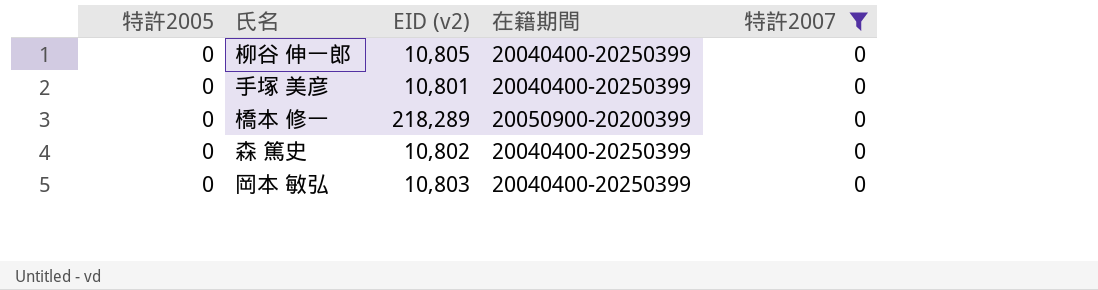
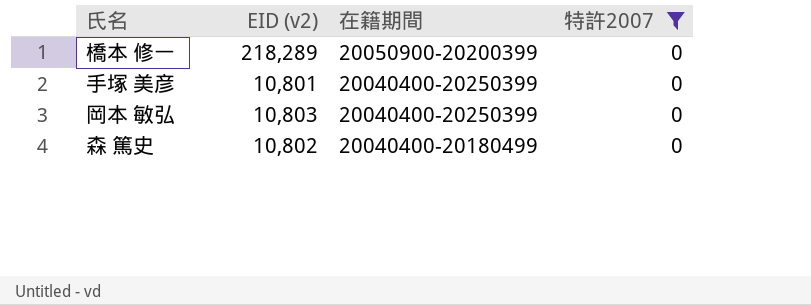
row order: none -> 在籍期間 descending
column 特許2005 | position: 1 -> none
row 柳谷 伸一郎: 0 | 10,805 | 20040400-20250399 | 0 -> none
森 篤史 | 在籍期間: 20040400-20250399 -> 20040400-20180499

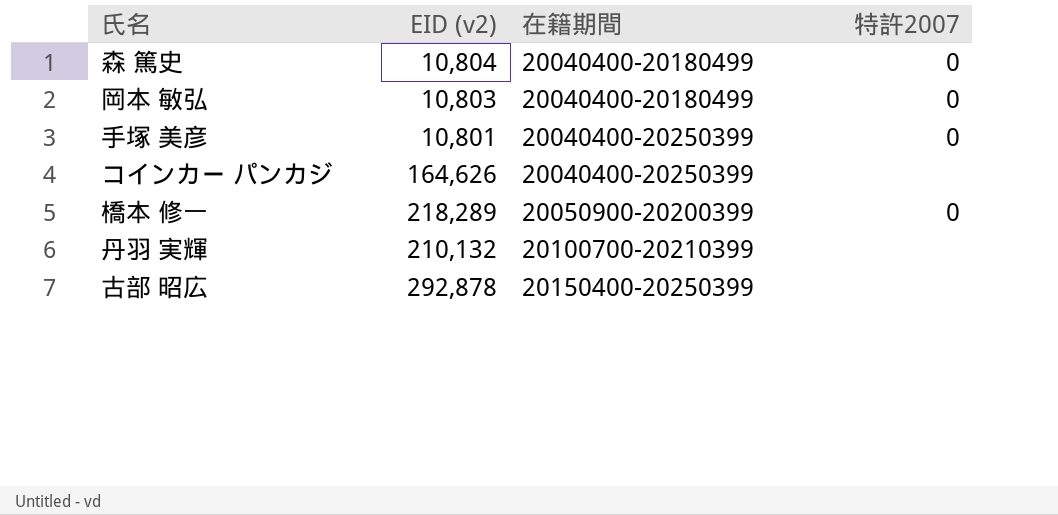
filter: 特許2007 = 0 -> none
row order: 在籍期間 descending -> 在籍期間 ascending
森 篤史 | EID (v2): 10,802 -> 10,804
岡本 敏弘 | 在籍期間: 20040400-20250399 -> 20040400-20180499

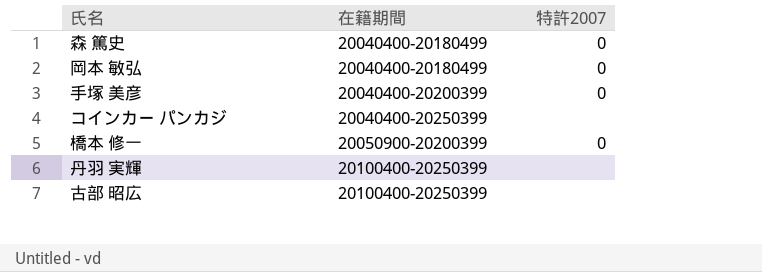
column EID (v2) | position: 2 -> none
手塚 美彦 | 在籍期間: 20040400-20250399 -> 20040400-20200399
丹羽 実輝 | 在籍期間: 20100700-20210399 -> 20100400-20250399
古部 昭広 | 在籍期間: 20150400-20250399 -> 20100400-20250399

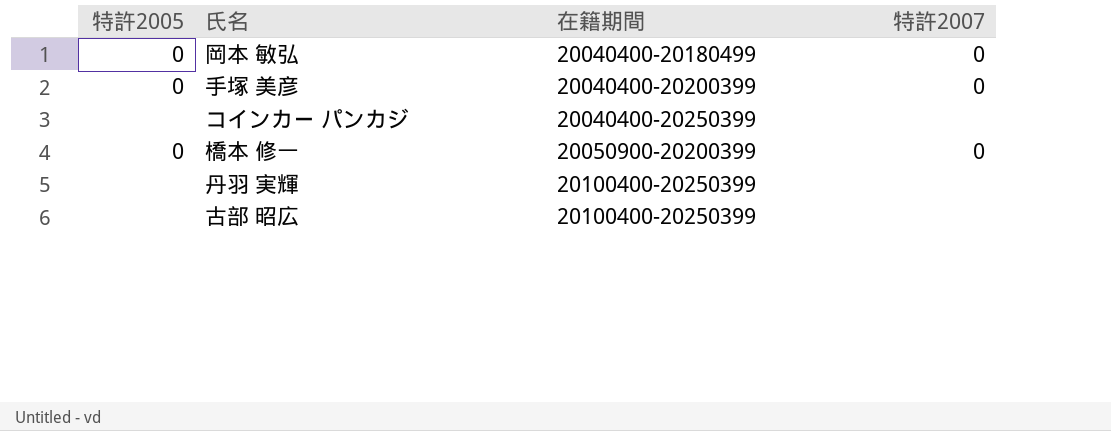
column 特許2005 | position: none -> 1
row 森 篤史: 20040400-20180499 | 0 -> none

